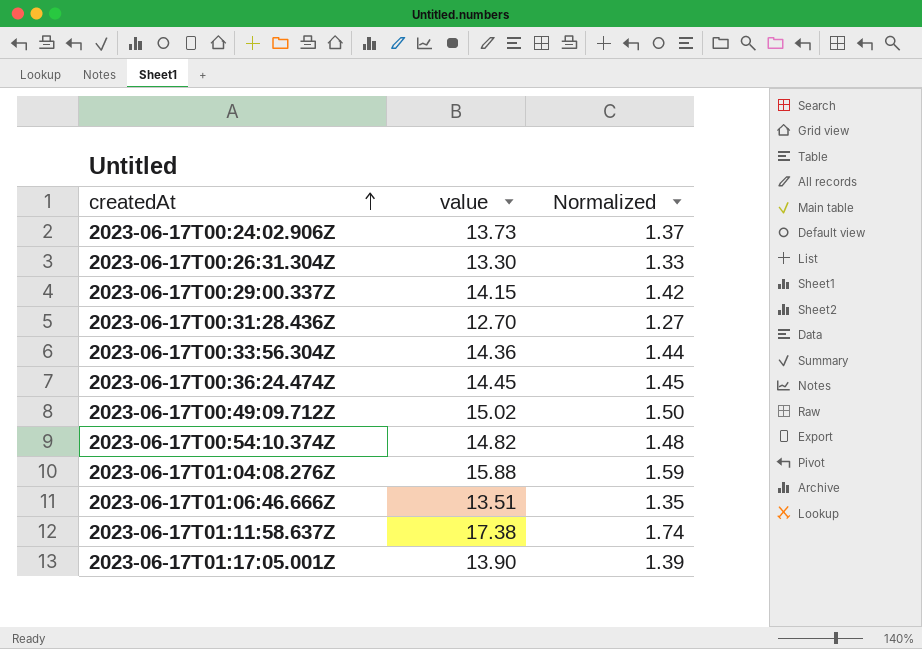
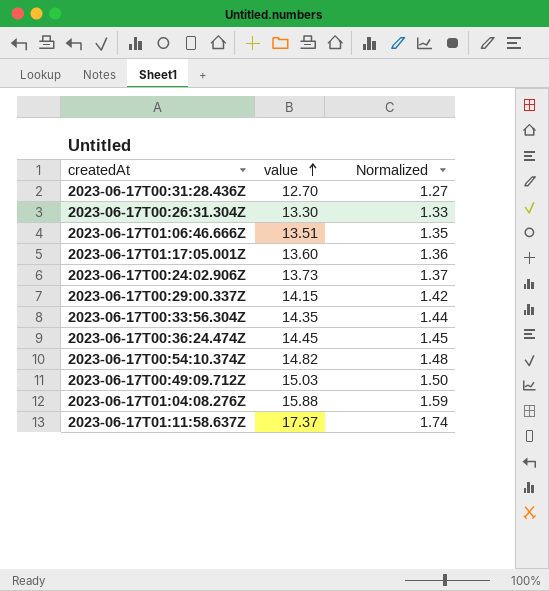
row order: createdAt ascending -> value ascending
2023-06-17T01:17:05.001Z | value: 13.90 -> 13.60
2023-06-17T01:17:05.001Z | Normalized: 1.39 -> 1.36
2023-06-17T00:33:56.304Z | value: 14.36 -> 14.35
2023-06-17T00:49:09.712Z | value: 15.02 -> 15.03
2023-06-17T01:11:58.637Z | value: 17.38 -> 17.37

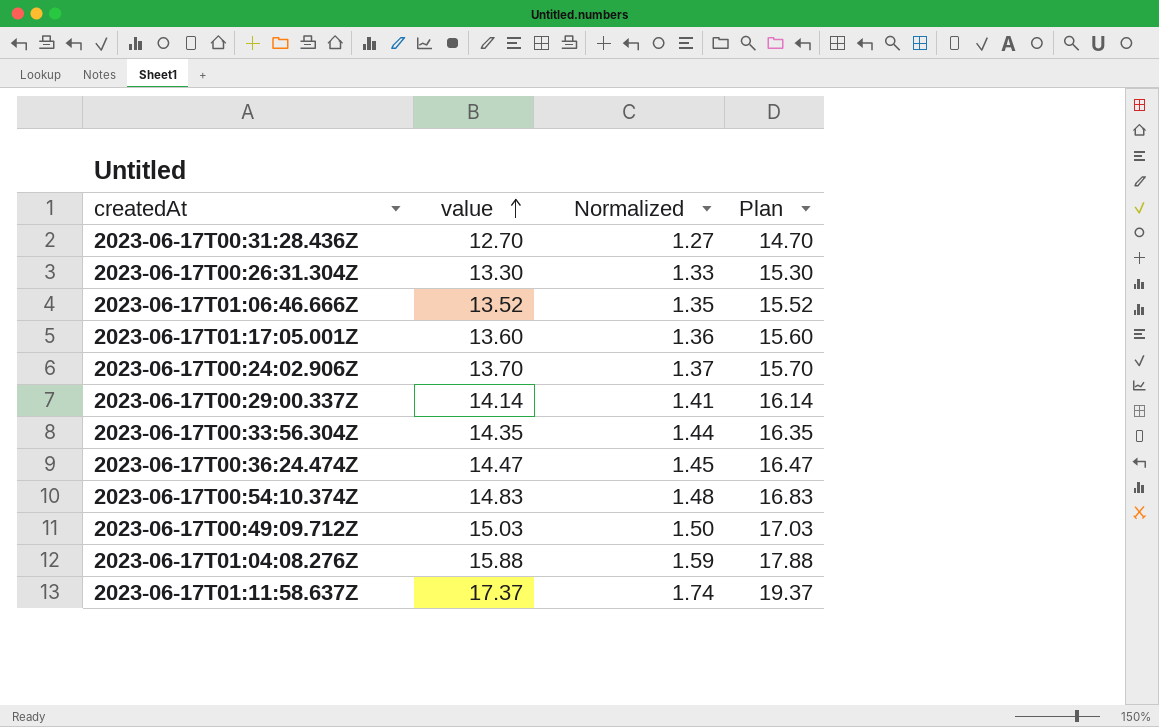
column Plan | formula: none -> [value] + 2
2023-06-17T01:06:46.666Z | value: 13.51 -> 13.52
2023-06-17T00:24:02.906Z | value: 13.73 -> 13.70
2023-06-17T00:29:00.337Z | value: 14.15 -> 14.14
2023-06-17T00:29:00.337Z | Normalized: 1.42 -> 1.41
2023-06-17T00:36:24.474Z | value: 14.45 -> 14.47
2023-06-17T00:54:10.374Z | value: 14.82 -> 14.83

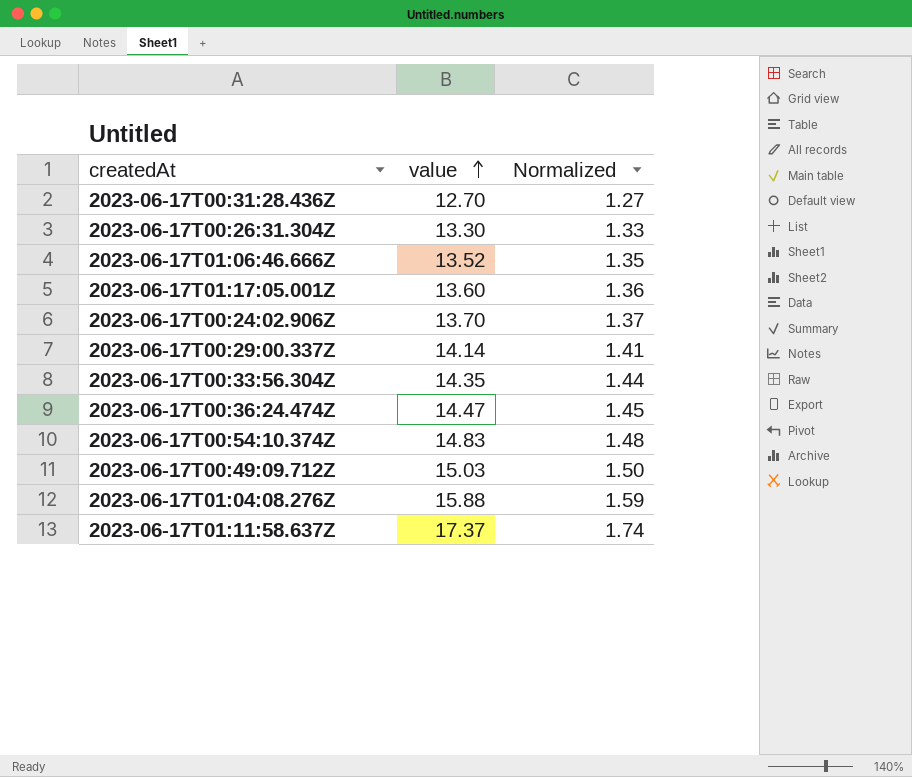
column Plan | formula: [value] + 2 -> none

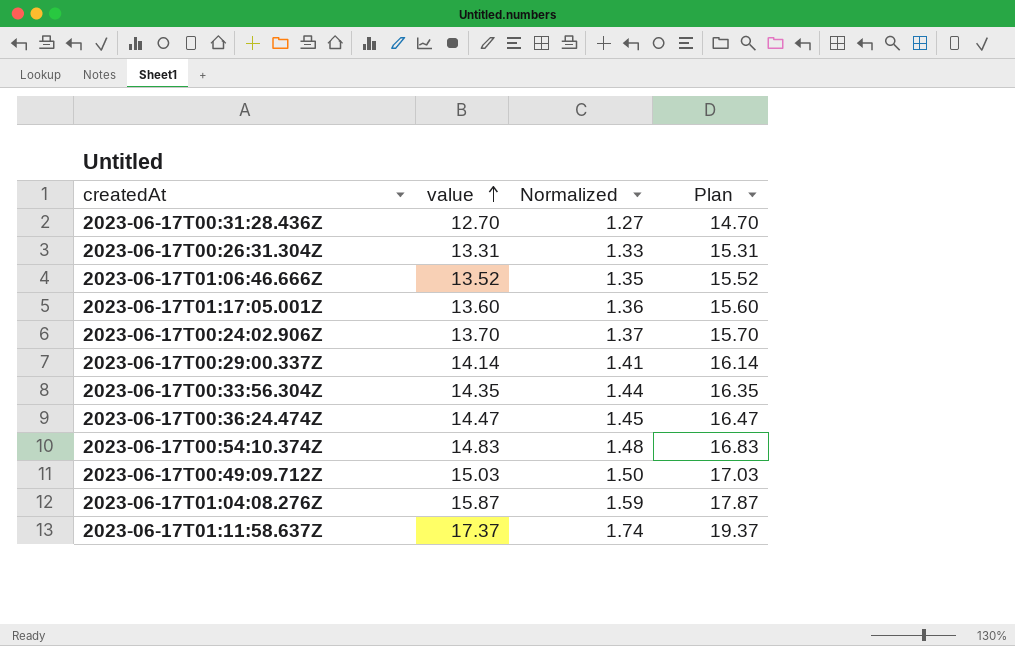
column Plan | formula: none -> [value] + 2
2023-06-17T00:26:31.304Z | value: 13.30 -> 13.31
2023-06-17T01:04:08.276Z | value: 15.88 -> 15.87

